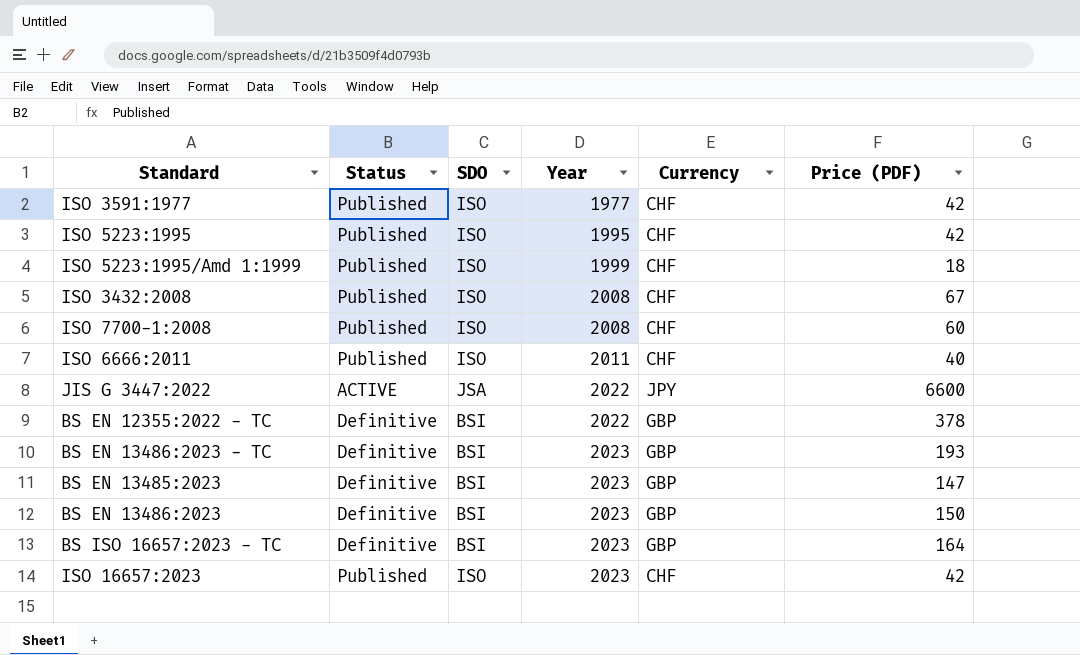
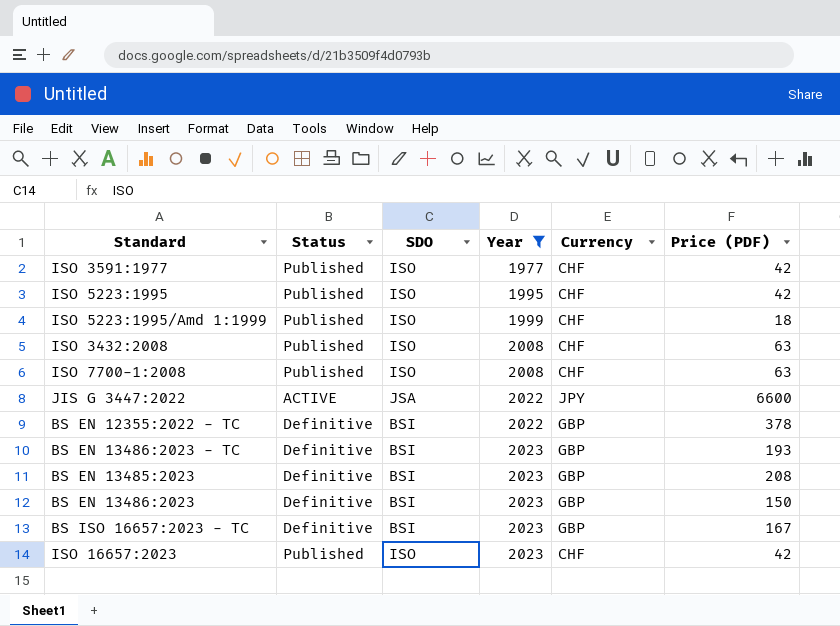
filter: none -> Year != 2011
ISO 3432:2008 | Price (PDF): 67 -> 63
ISO 7700-1:2008 | Price (PDF): 60 -> 63
BS EN 13485:2023 | Price (PDF): 147 -> 208
BS ISO 16657:2023 - TC | Price (PDF): 164 -> 167

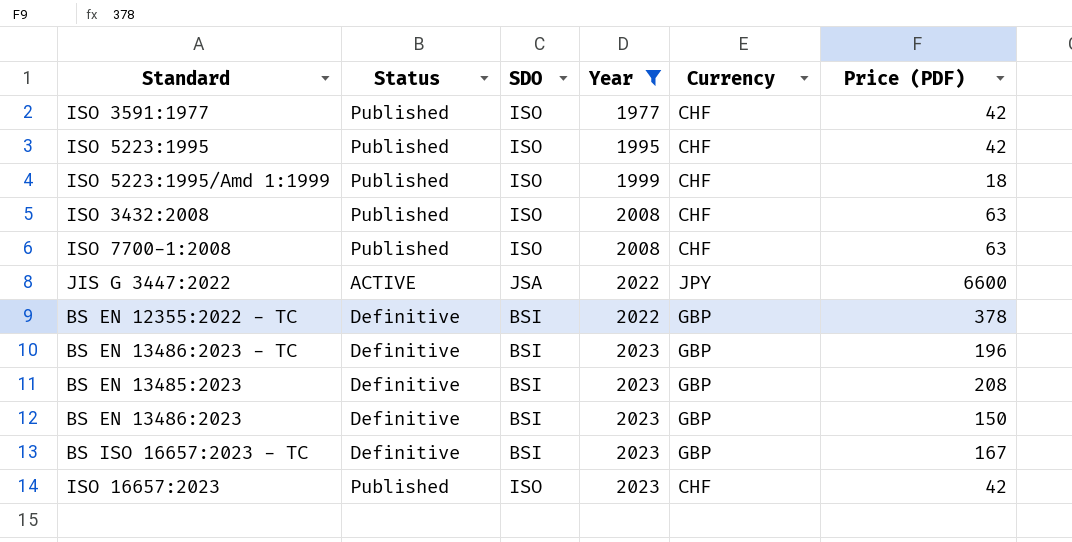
BS EN 13486:2023 - TC | Price (PDF): 193 -> 196

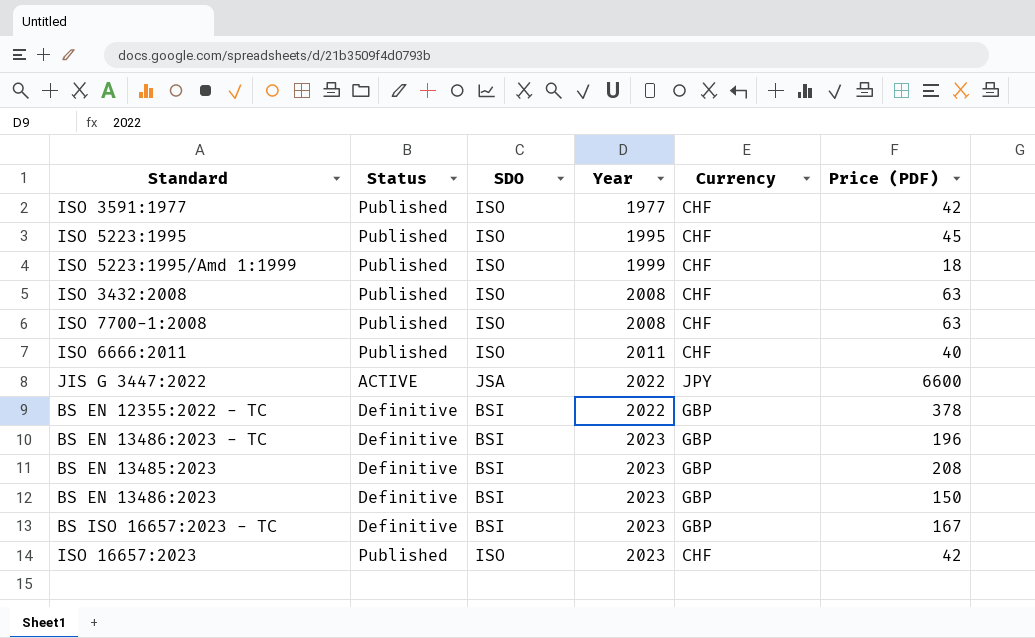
filter: Year != 2011 -> none
ISO 5223:1995 | Price (PDF): 42 -> 45

